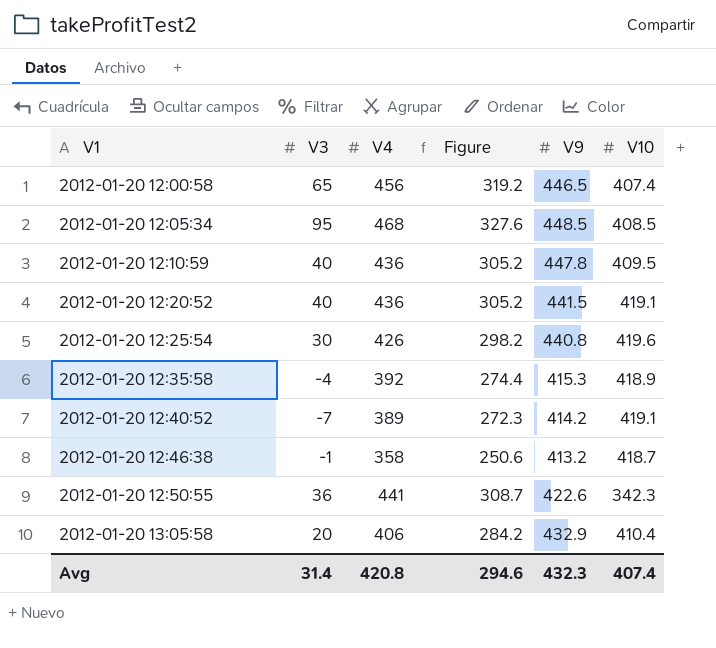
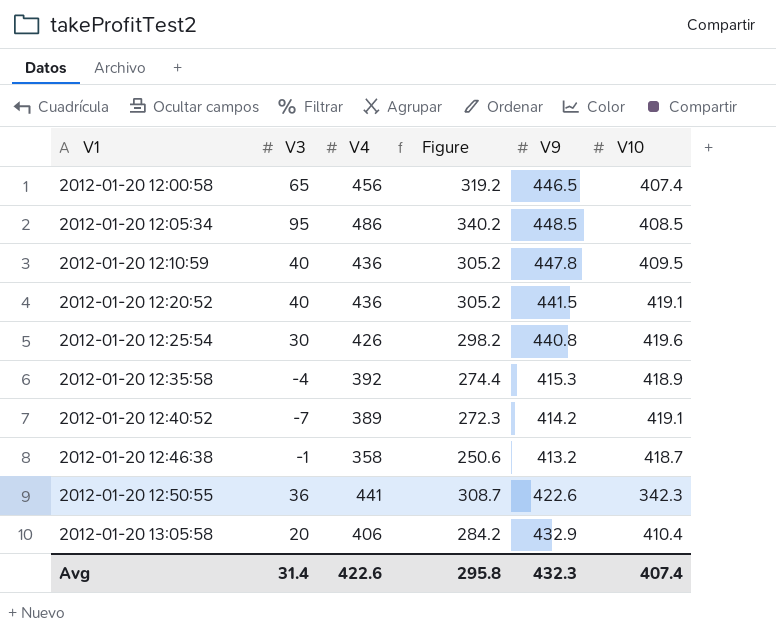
2012-01-20 12:05:34 | V4: 468 -> 486
2012-01-20 12:05:34 | Figure: 327.6 -> 340.2
Avg | V4: 420.8 -> 422.6
Avg | Figure: 294.6 -> 295.8

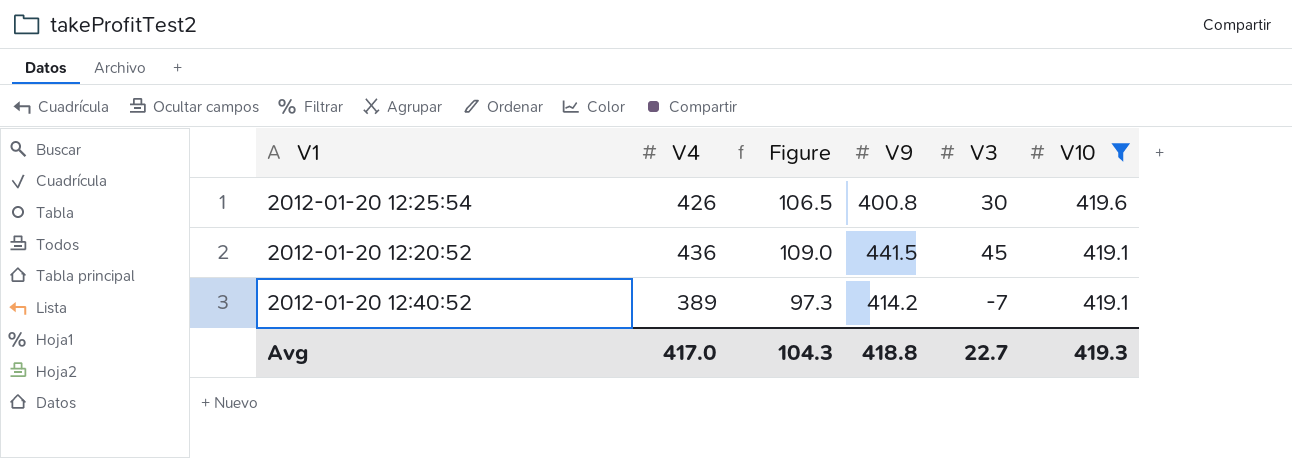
filter: none -> V10 >= 419.1
row order: V1 ascending -> V10 descending
column Figure | formula: [V4] * 0.7 -> [V4] * 0.25
column V3 | position: 2 -> 5
2012-01-20 12:25:54 | V9: 440.8 -> 400.8
2012-01-20 12:20:52 | V3: 40 -> 45
Avg | V4: 422.6 -> 417.0
Avg | Figure: 295.8 -> 104.3
Avg | V9: 432.3 -> 418.8
Avg | V3: 31.4 -> 22.7
Avg | V10: 407.4 -> 419.3

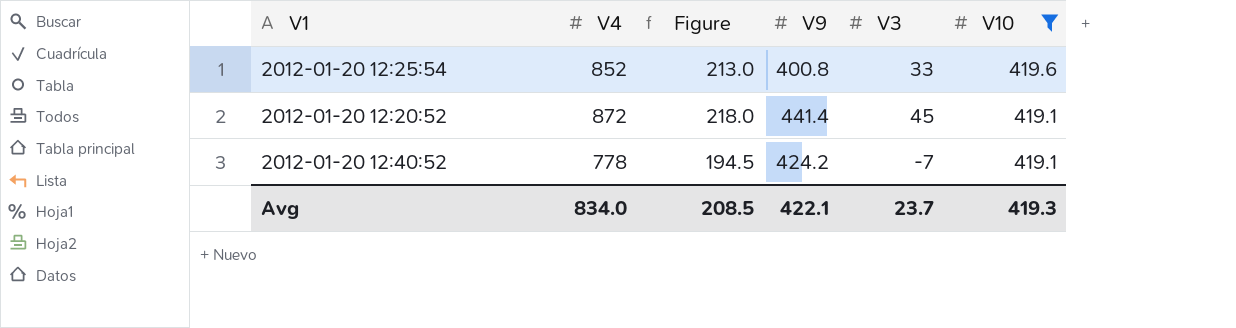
2012-01-20 12:25:54 | V4: 426 -> 852
2012-01-20 12:25:54 | Figure: 106.5 -> 213.0
2012-01-20 12:25:54 | V3: 30 -> 33
2012-01-20 12:20:52 | V4: 436 -> 872
2012-01-20 12:20:52 | Figure: 109.0 -> 218.0
2012-01-20 12:20:52 | V9: 441.5 -> 441.4
2012-01-20 12:40:52 | V4: 389 -> 778
2012-01-20 12:40:52 | Figure: 97.3 -> 194.5
2012-01-20 12:40:52 | V9: 414.2 -> 424.2
Avg | V4: 417.0 -> 834.0
Avg | Figure: 104.3 -> 208.5
Avg | V9: 418.8 -> 422.1
Avg | V3: 22.7 -> 23.7

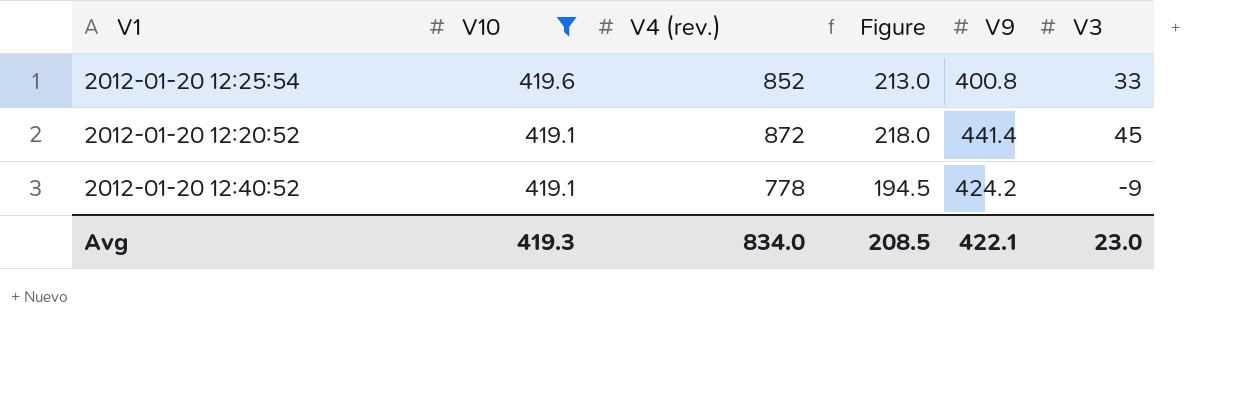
column V10 | position: 6 -> 2
column name: V4 -> V4 (rev.)
2012-01-20 12:40:52 | V3: -7 -> -9
Avg | V3: 23.7 -> 23.0

